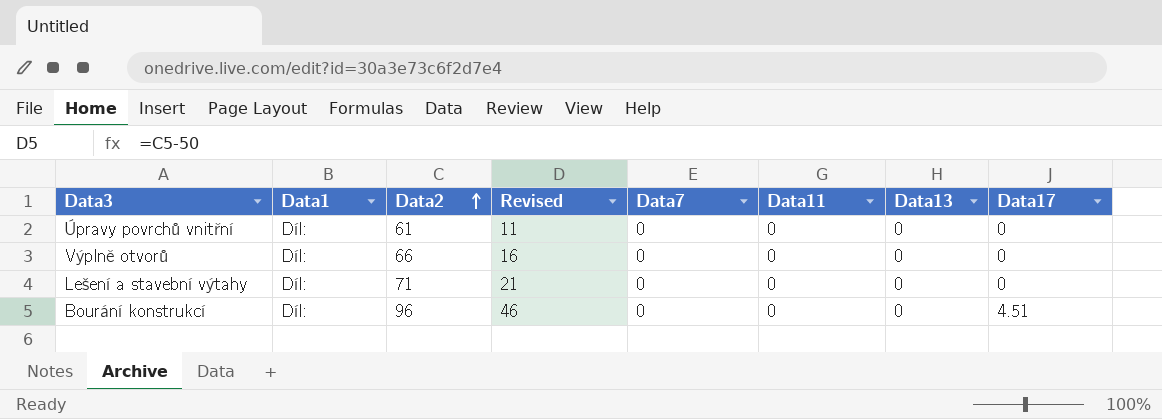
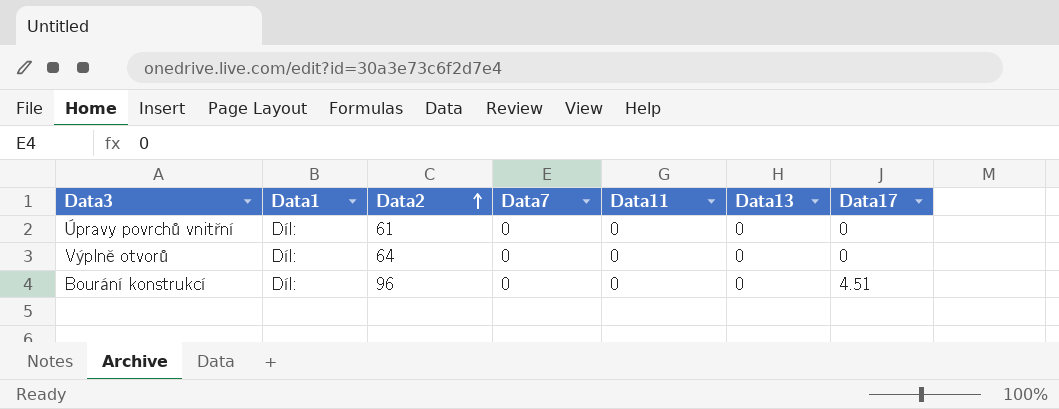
column Revised | formula: [Data2] - 50 -> none
row Lešení a stavební výtahy: Díl: | 71 | 21 | 0 | 0 | 0 | 0 -> none
Výplně otvorů | Data2: 66 -> 64

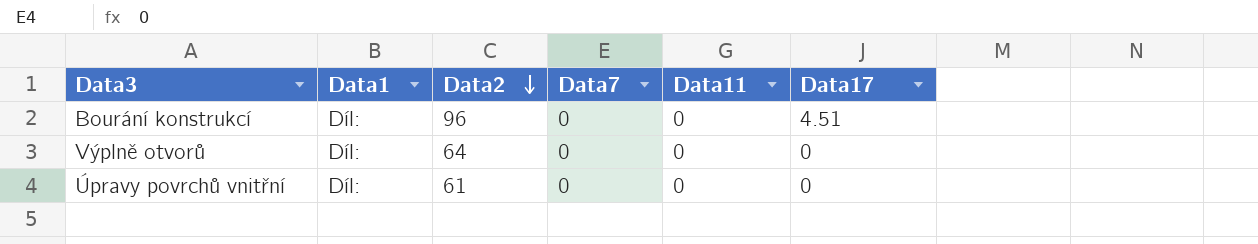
row order: Data2 ascending -> Data2 descending
column Data13 | position: 6 -> none

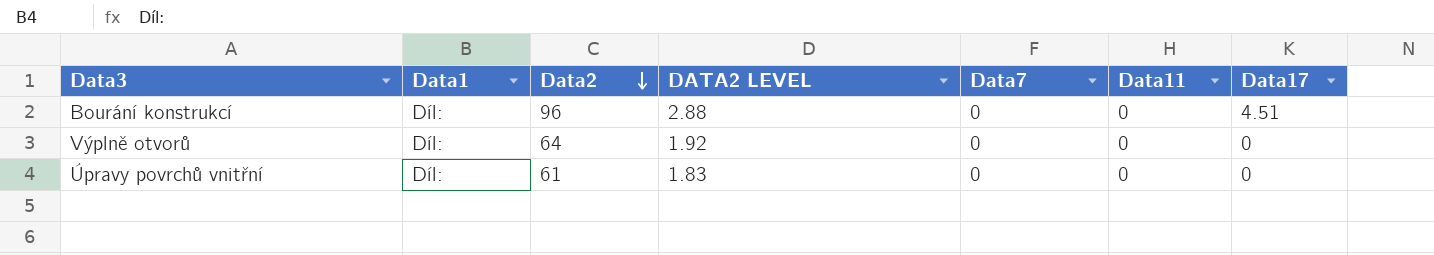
column DATA2 LEVEL | formula: none -> [Data2] * 0.03

